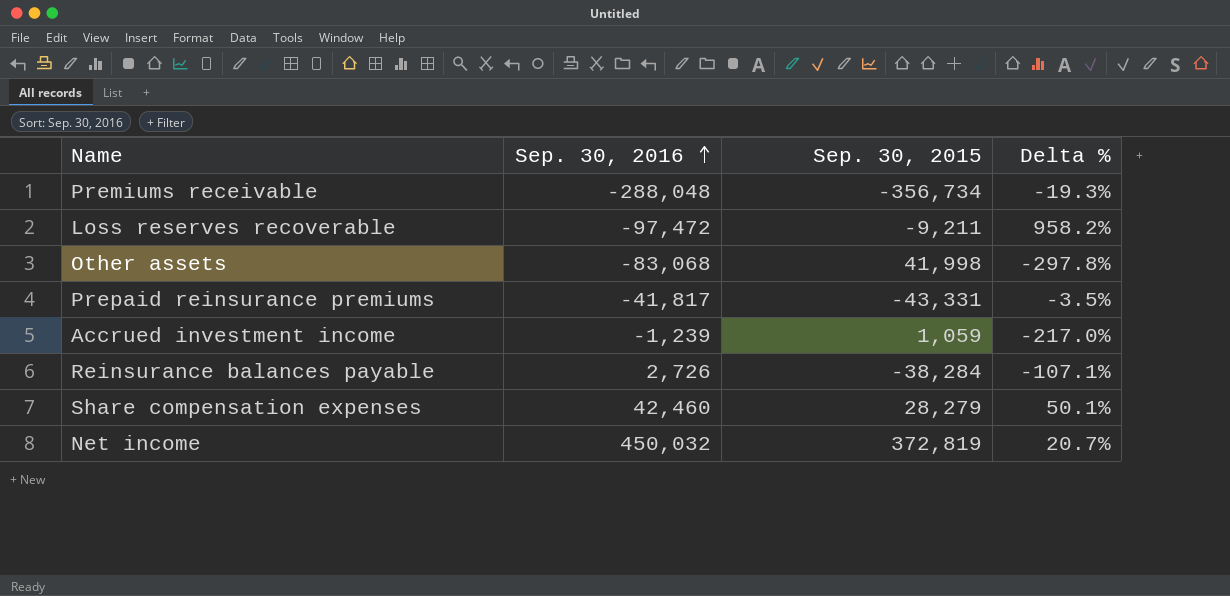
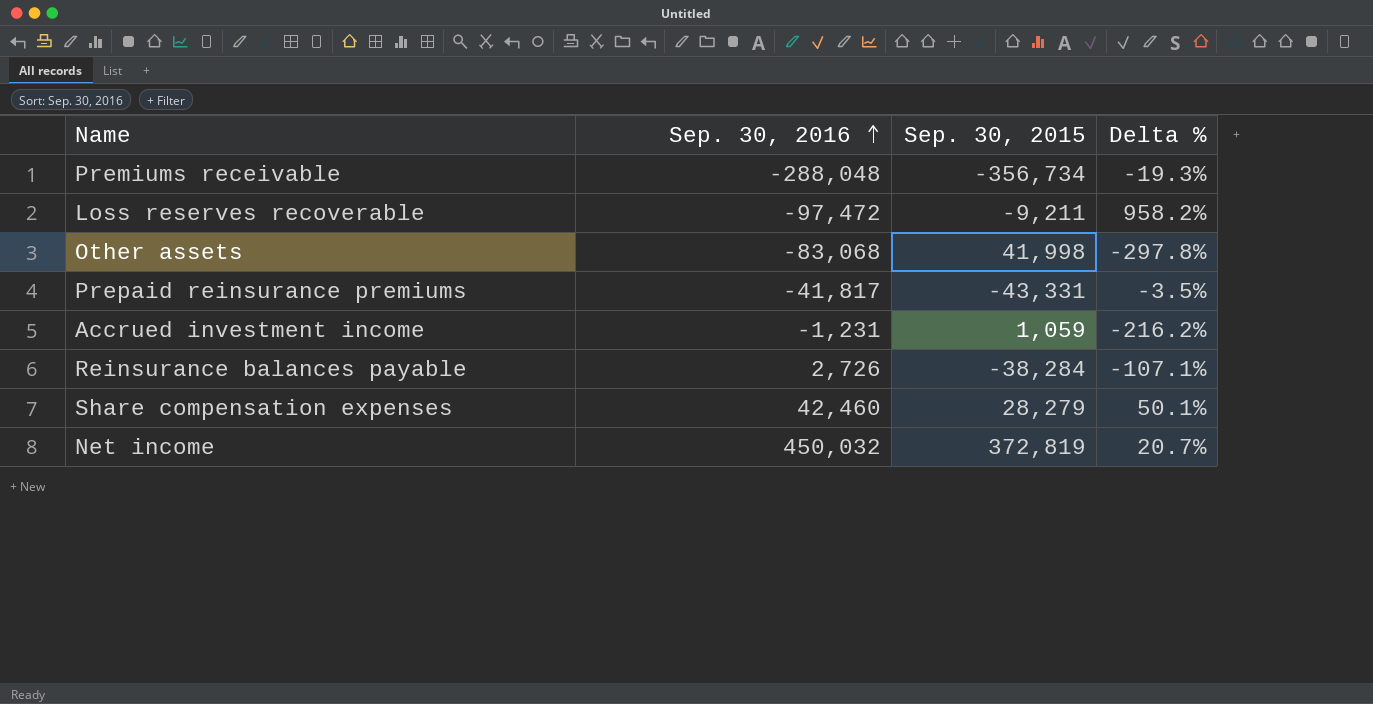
Accrued investment income | Sep. 30, 2016: -1,239 -> -1,231
Accrued investment income | Delta %: -217.0% -> -216.2%

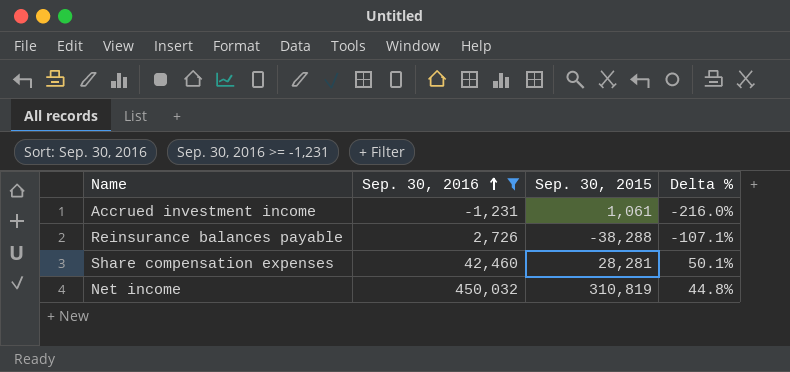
filter: none -> Sep. 30, 2016 >= -1,231
Accrued investment income | Sep. 30, 2015: 1,059 -> 1,061
Accrued investment income | Delta %: -216.2% -> -216.0%
Reinsurance balances payable | Sep. 30, 2015: -38,284 -> -38,288
Share compensation expenses | Sep. 30, 2015: 28,279 -> 28,281
Net income | Sep. 30, 2015: 372,819 -> 310,819
Net income | Delta %: 20.7% -> 44.8%

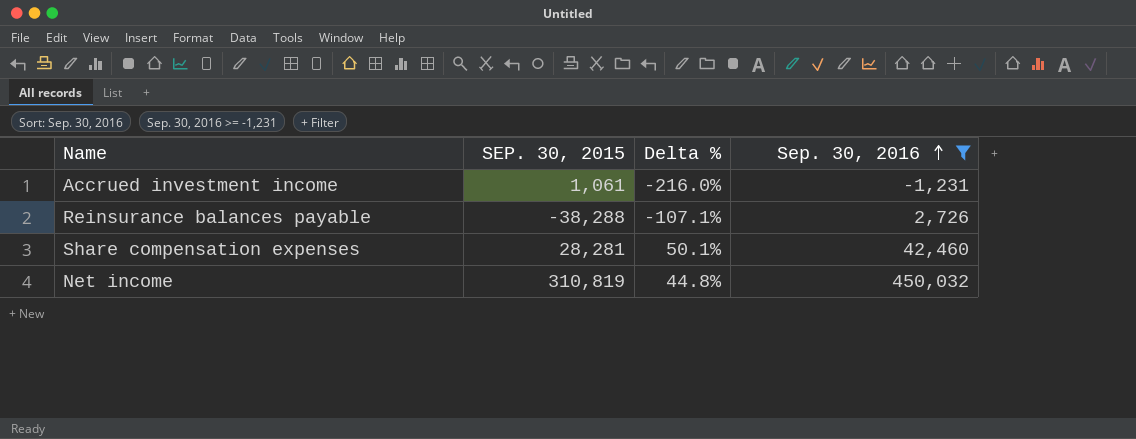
column name: Sep. 30, 2015 -> SEP. 30, 2015
column Sep. 30, 2016 | position: 2 -> 4

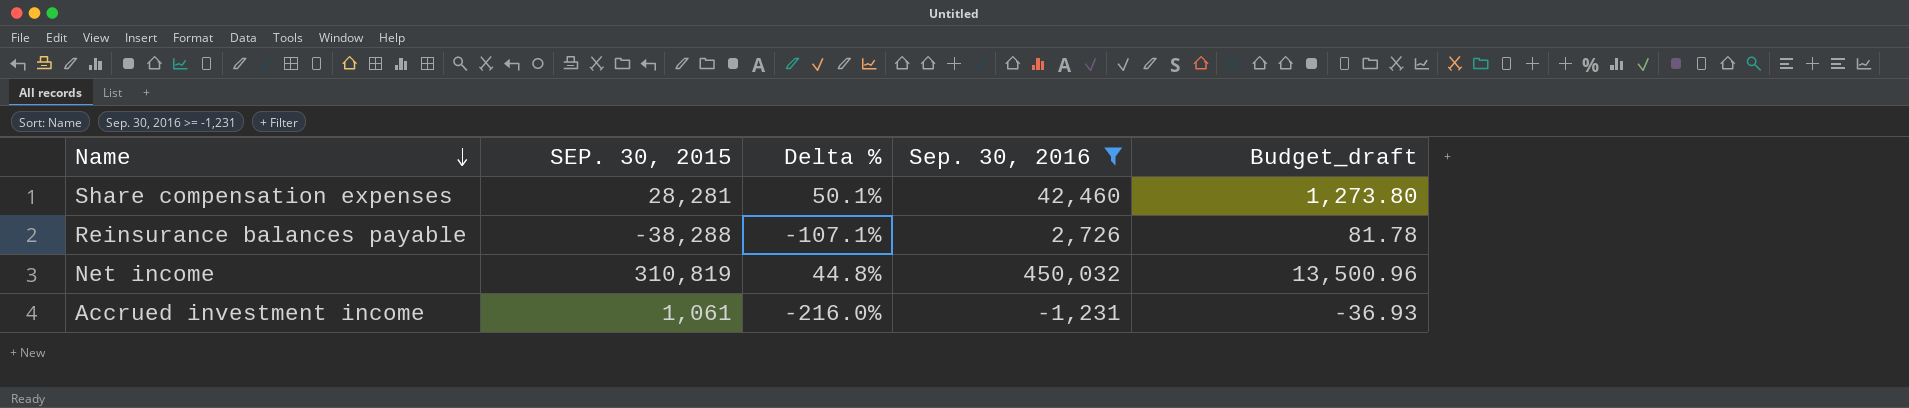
row order: Sep. 30, 2016 ascending -> Name descending
column Budget_draft | formula: none -> [Sep. 30, 2016] * 0.03

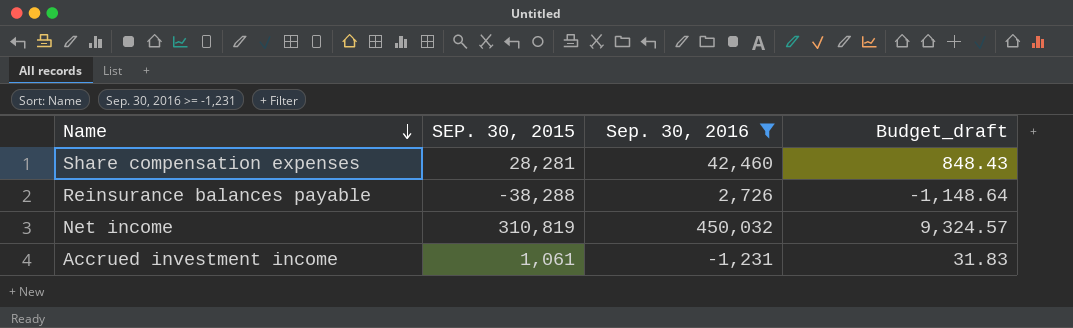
column Delta % | formula: ([Sep. 30, 2016] - [SEP. 30, 2015]) / [SEP. 30, 2015] -> none
column Budget_draft | formula: [Sep. 30, 2016] * 0.03 -> [SEP. 30, 2015] * 0.03

